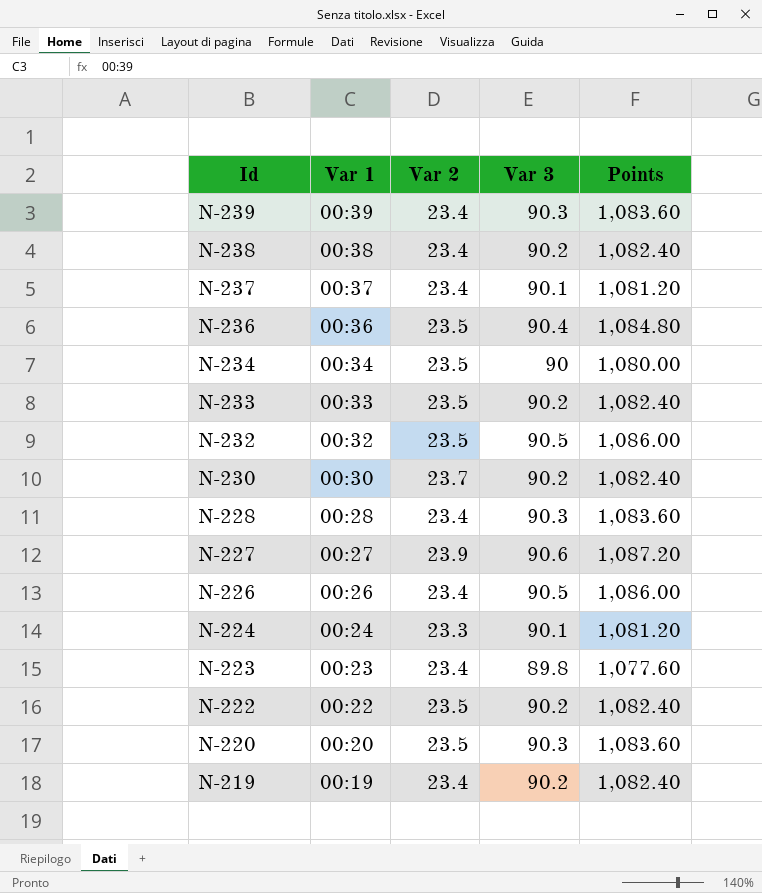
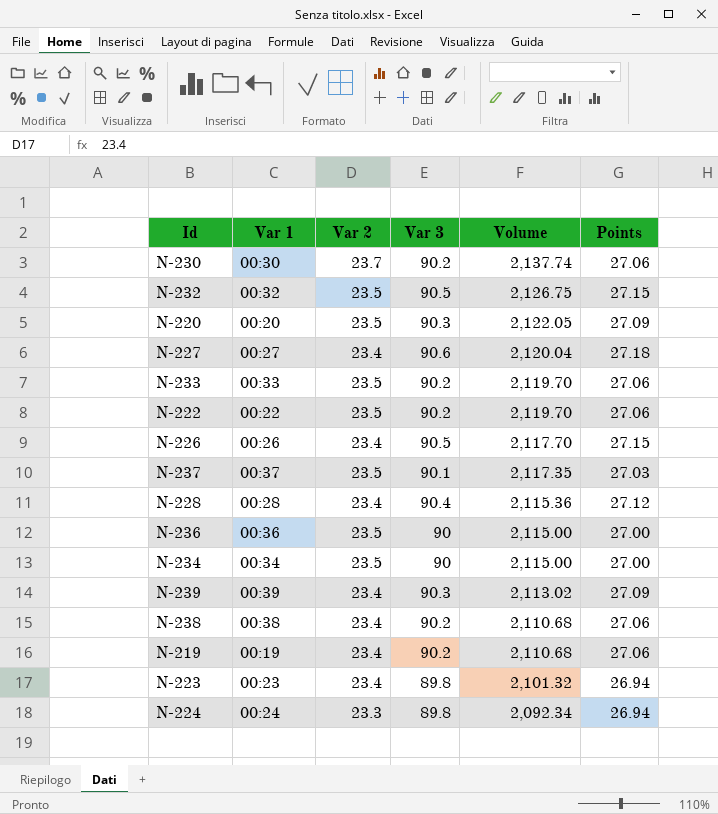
row order: Id descending -> Volume descending
column Volume | formula: none -> [Var 2] * [Var 3]
column Points | formula: [Var 3] * 12 -> [Var 3] * 0.3
N-227 | Var 2: 23.9 -> 23.4
N-237 | Var 2: 23.4 -> 23.5
N-228 | Var 3: 90.3 -> 90.4
N-236 | Var 3: 90.4 -> 90
N-224 | Var 3: 90.1 -> 89.8

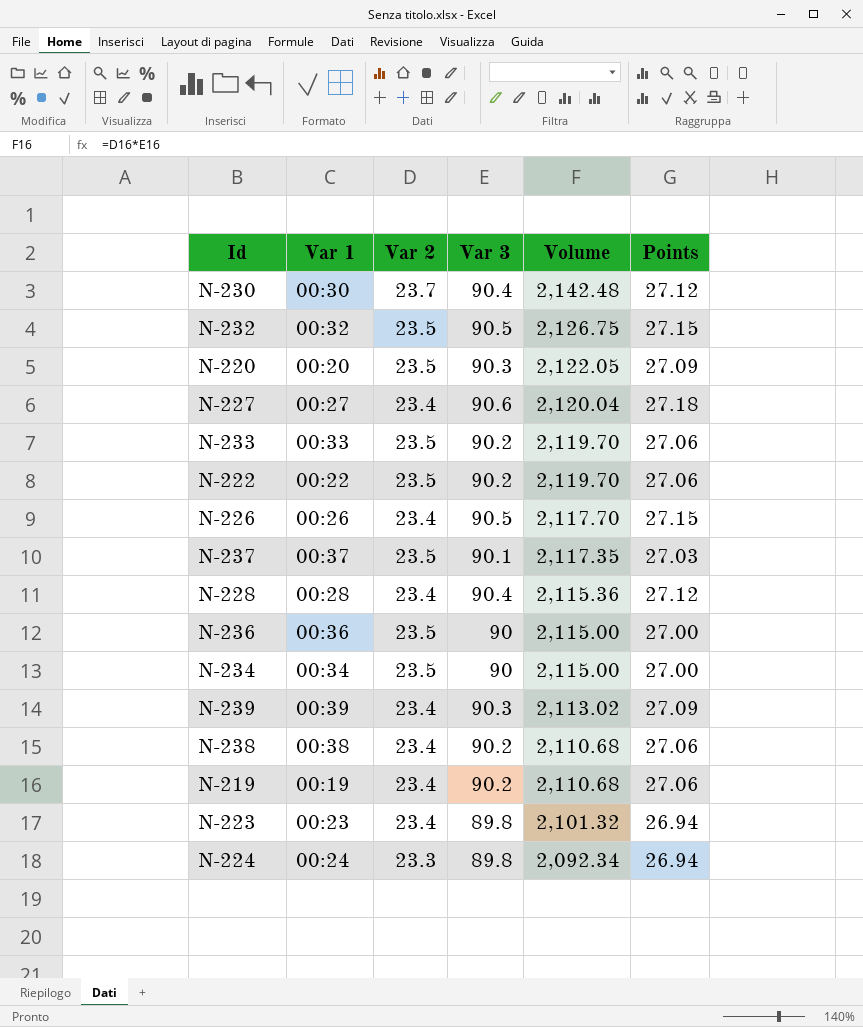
N-230 | Var 3: 90.2 -> 90.4
N-230 | Volume: 2,137.74 -> 2,142.48
N-230 | Points: 27.06 -> 27.12

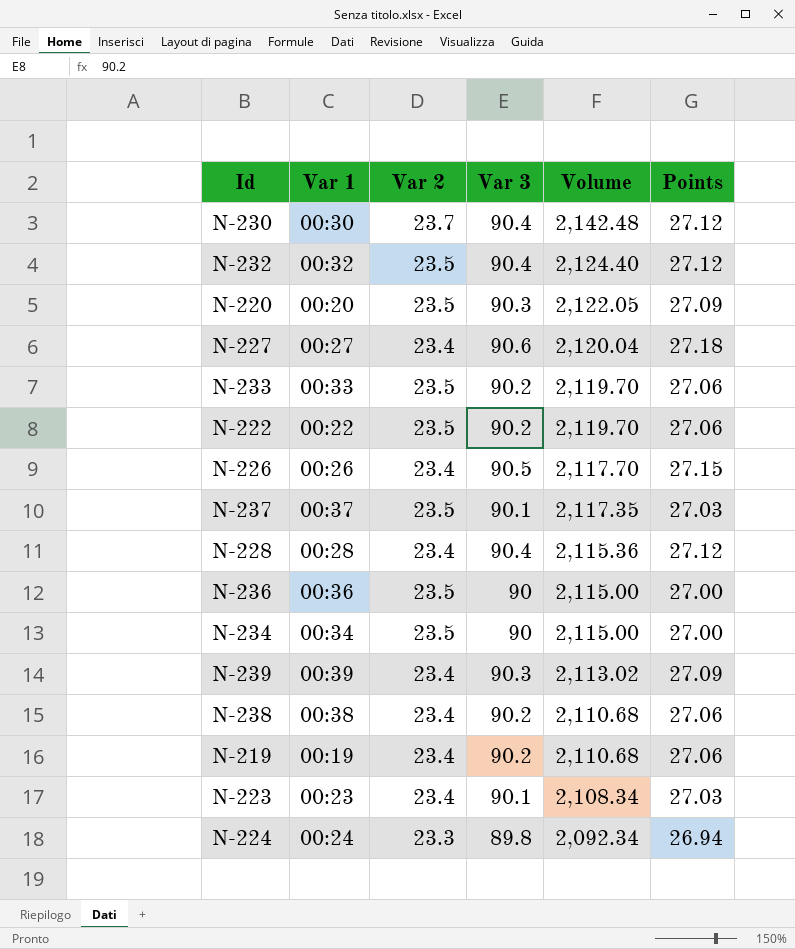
N-232 | Var 3: 90.5 -> 90.4
N-232 | Volume: 2,126.75 -> 2,124.40
N-232 | Points: 27.15 -> 27.12
N-223 | Var 3: 89.8 -> 90.1
N-223 | Volume: 2,101.32 -> 2,108.34
N-223 | Points: 26.94 -> 27.03

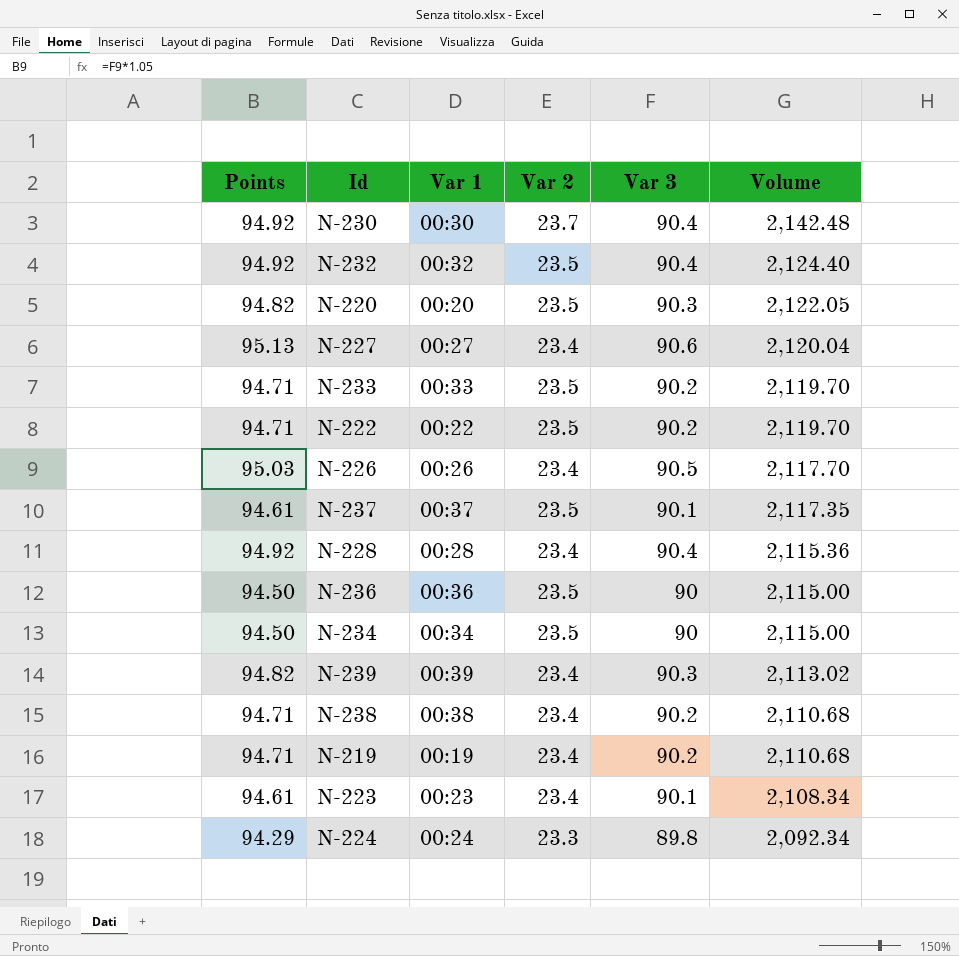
column Points | formula: [Var 3] * 0.3 -> [Var 3] * 1.05
column Points | position: 6 -> 1

